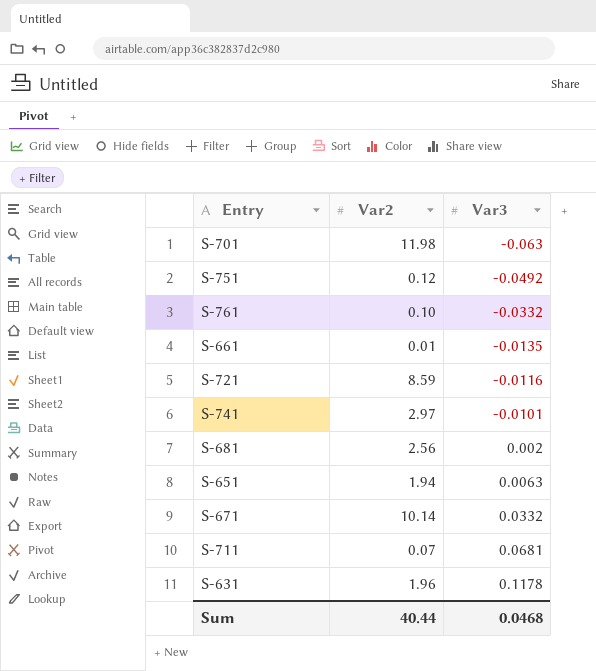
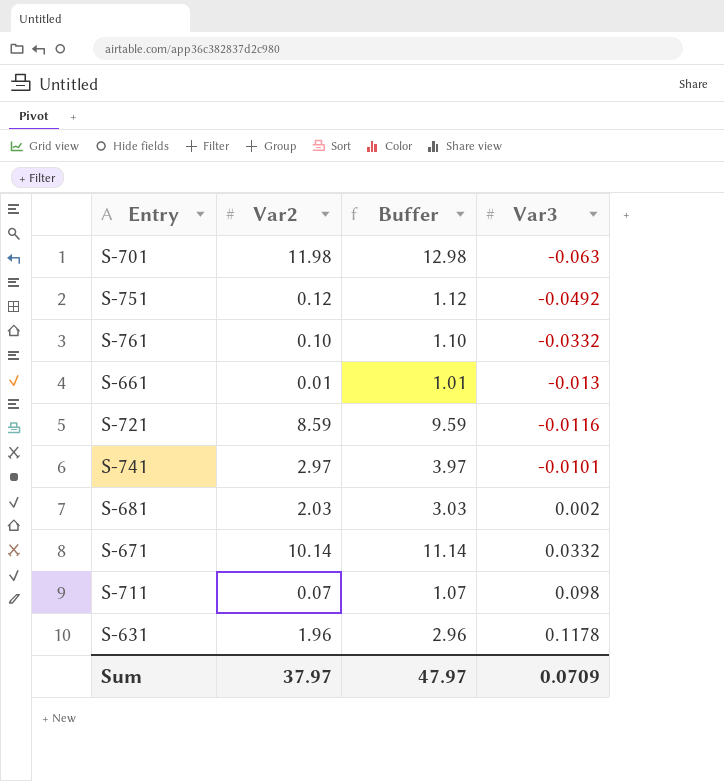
column Buffer | formula: none -> [Var2] + 1
row S-651: 1.94 | 0.0063 -> none
S-661 | Var3: -0.0135 -> -0.013
S-681 | Var2: 2.56 -> 2.03
S-711 | Var3: 0.0681 -> 0.098
Sum | Var2: 40.44 -> 37.97
Sum | Var3: 0.0468 -> 0.0709

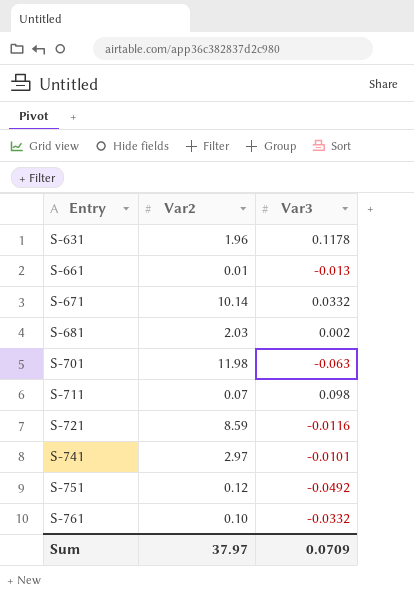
row order: Var3 ascending -> Entry ascending
column Buffer | formula: [Var2] + 1 -> none

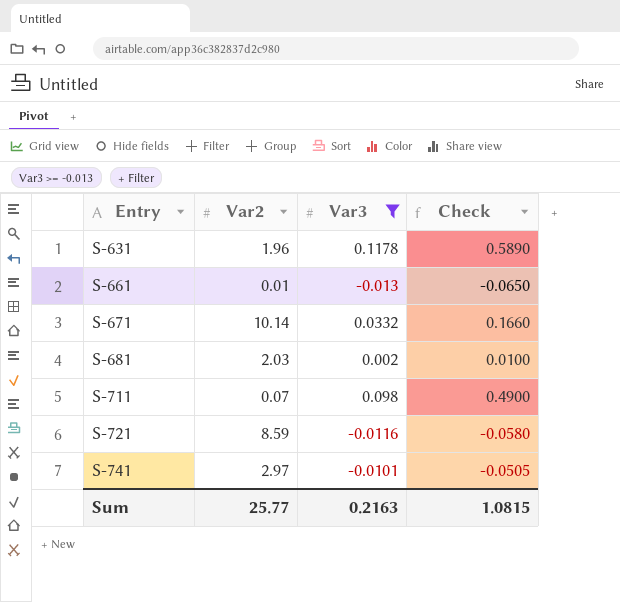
filter: none -> Var3 >= -0.013
column Check | formula: none -> [Var3] * 5
Sum | Var2: 37.97 -> 25.77
Sum | Var3: 0.0709 -> 0.2163

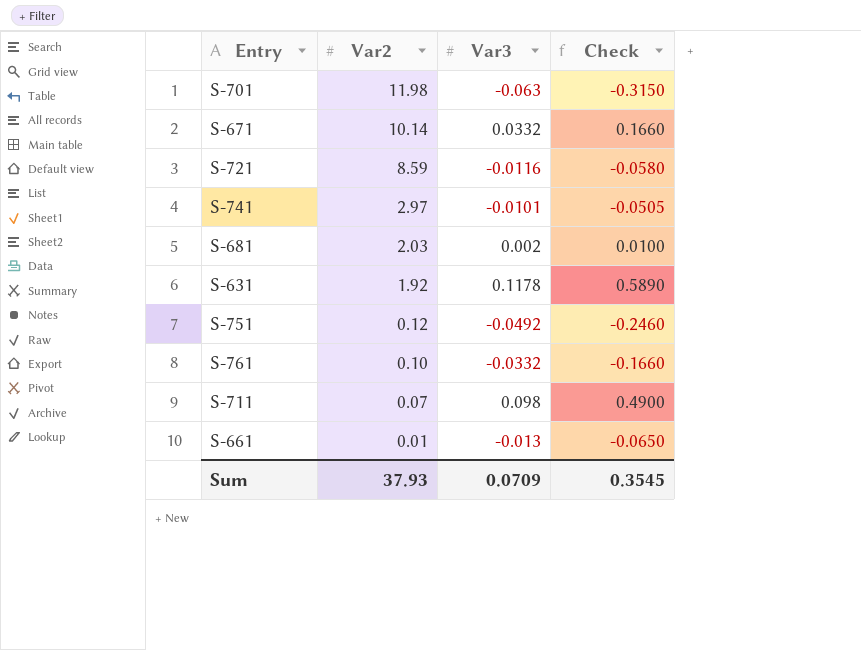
filter: Var3 >= -0.013 -> none
row order: Entry ascending -> Var2 descending
S-631 | Var2: 1.96 -> 1.92
Sum | Var2: 25.77 -> 37.93
Sum | Var3: 0.2163 -> 0.0709
Sum | Check: 1.0815 -> 0.3545

